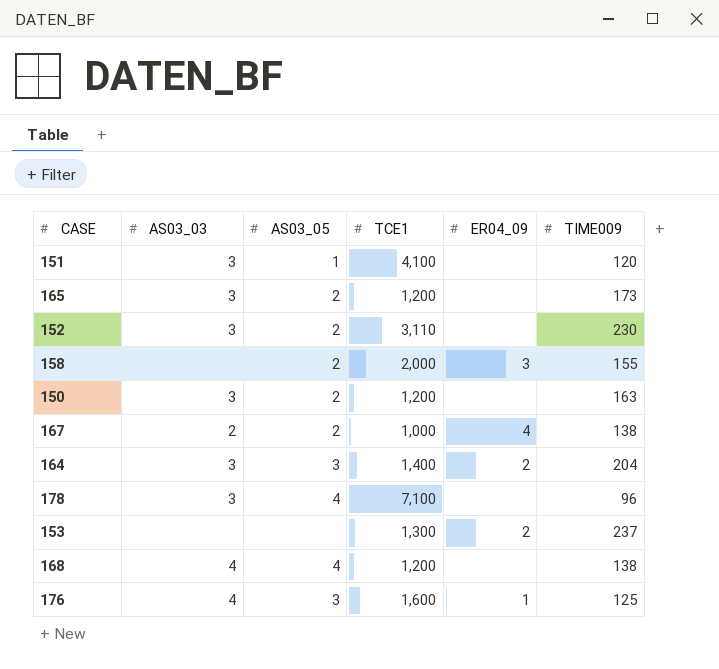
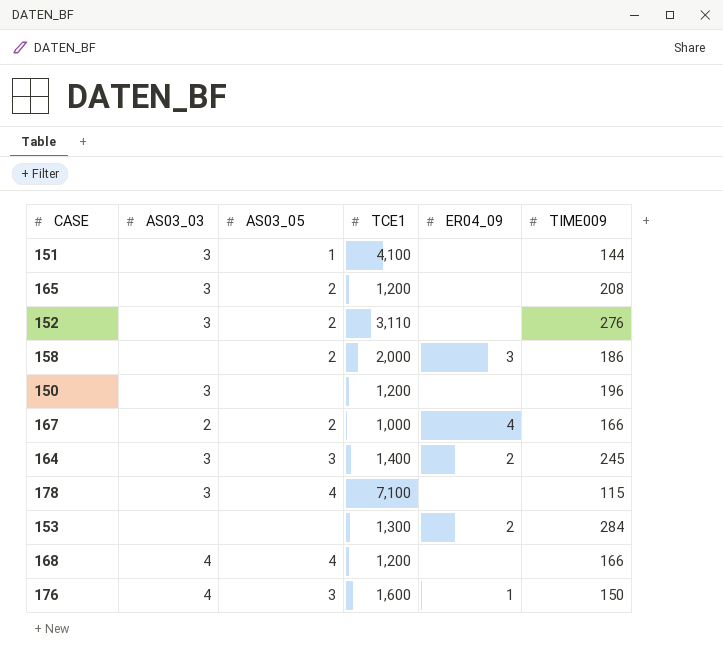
151 | TIME009: 120 -> 144
165 | TIME009: 173 -> 208
152 | TIME009: 230 -> 276
158 | TIME009: 155 -> 186
150 | AS03_05: 2 -> none
150 | TIME009: 163 -> 196
167 | TIME009: 138 -> 166
164 | TIME009: 204 -> 245
178 | TIME009: 96 -> 115
153 | TIME009: 237 -> 284
168 | TIME009: 138 -> 166
176 | TIME009: 125 -> 150

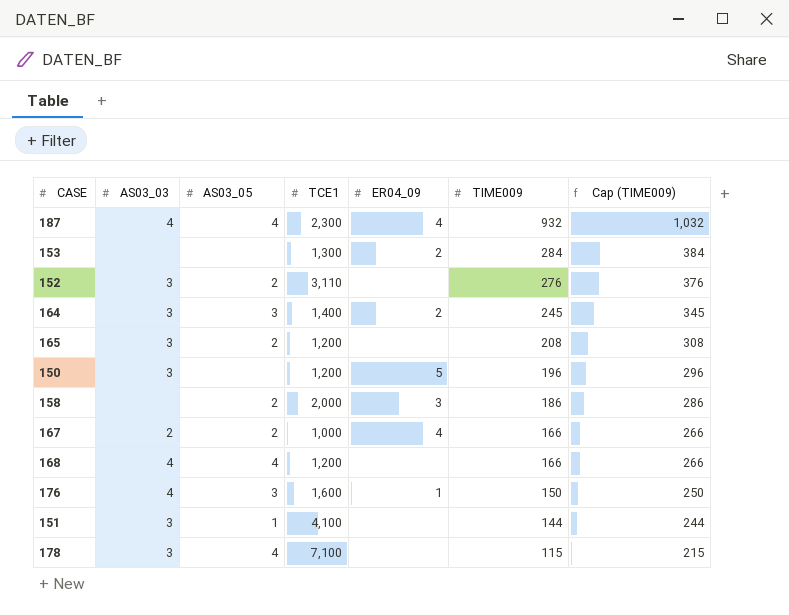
row order: none -> TIME009 descending
column Cap (TIME009) | formula: none -> [TIME009] + 100
row 187: none -> 4 | 4 | 2,300 | 4 | 932 | 1,032
150 | ER04_09: none -> 5

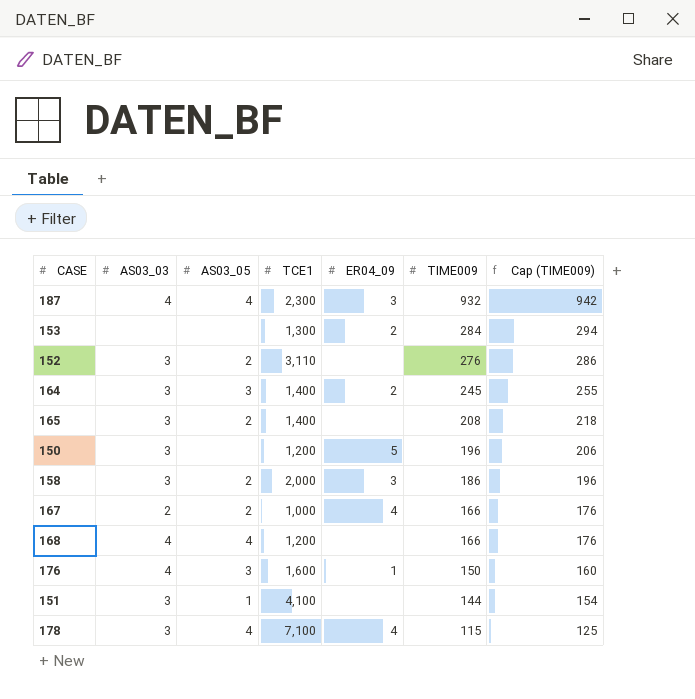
column Cap (TIME009) | formula: [TIME009] + 100 -> [TIME009] + 10
187 | ER04_09: 4 -> 3
165 | TCE1: 1,200 -> 1,400
158 | AS03_03: none -> 3
178 | ER04_09: none -> 4

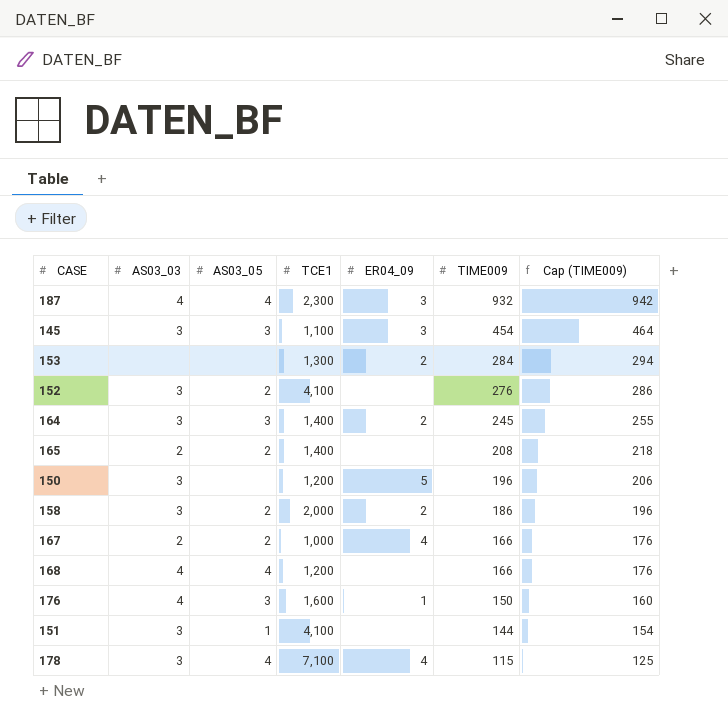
row 145: none -> 3 | 3 | 1,100 | 3 | 454 | 464
152 | TCE1: 3,110 -> 4,100
165 | AS03_03: 3 -> 2
158 | ER04_09: 3 -> 2

